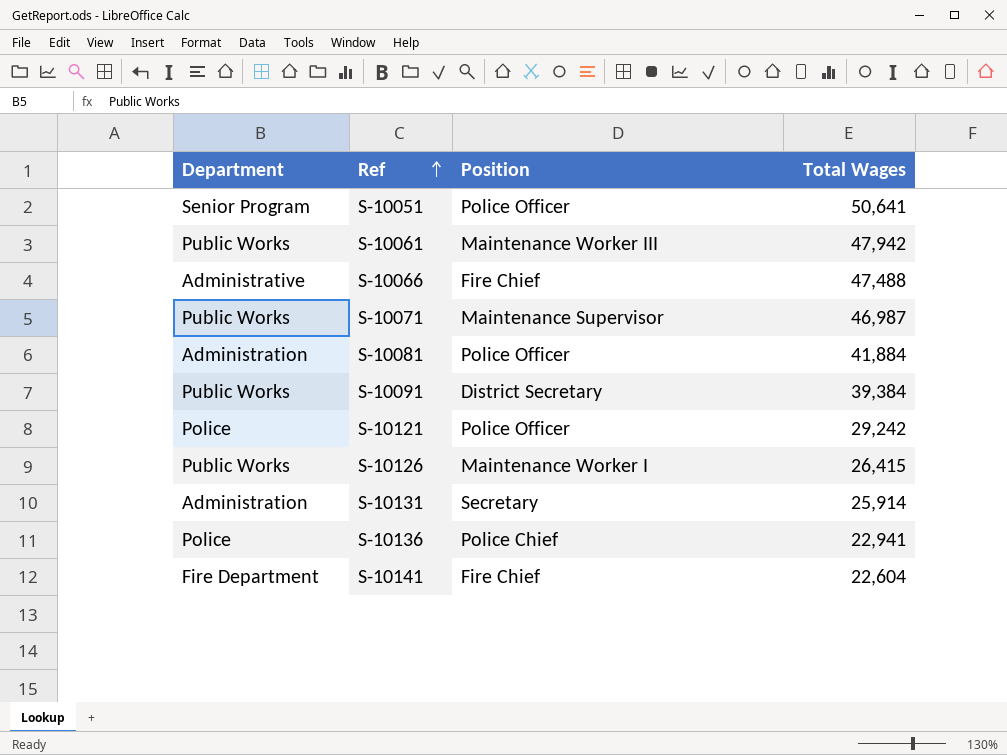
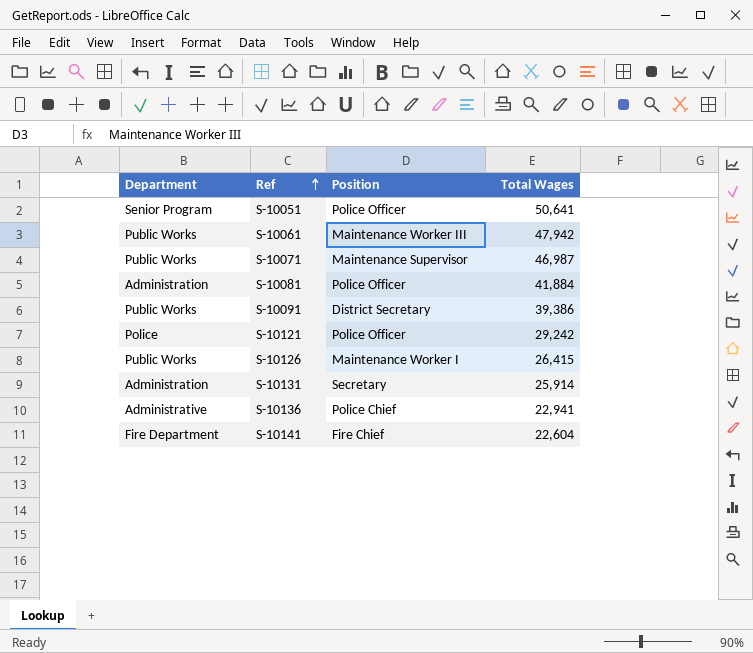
row S-10066: Administrative | Fire Chief | 47,488 -> none
S-10091 | Total Wages: 39,384 -> 39,386
S-10136 | Department: Police -> Administrative

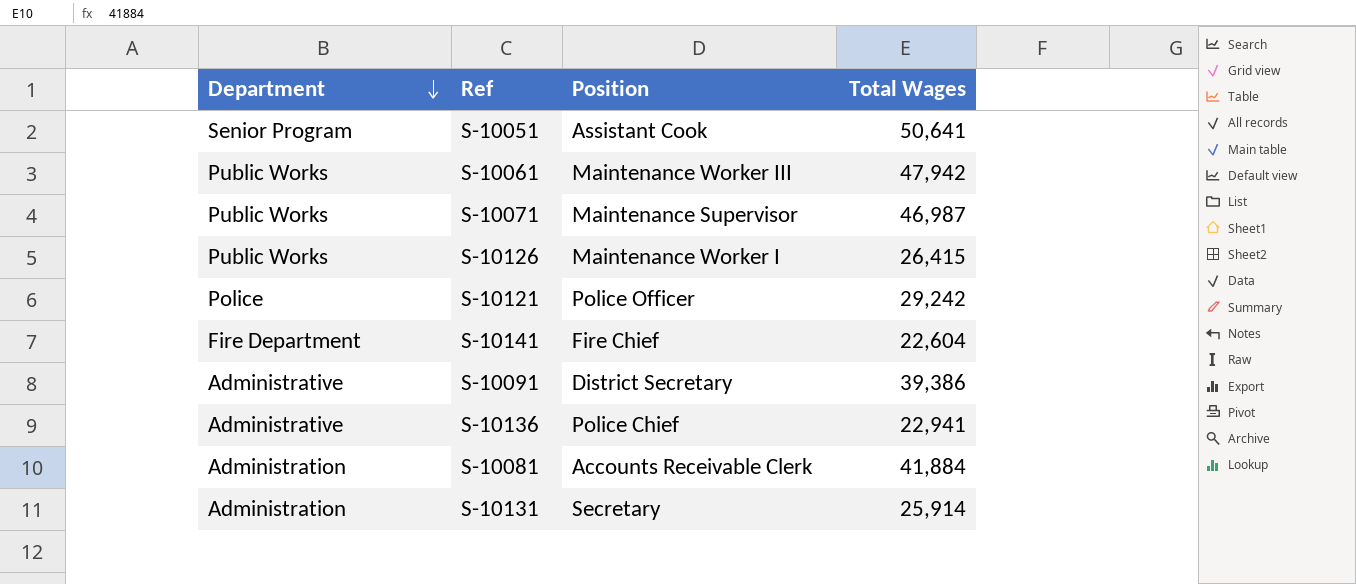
row order: Ref ascending -> Department descending
S-10051 | Position: Police Officer -> Assistant Cook
S-10091 | Department: Public Works -> Administrative
S-10081 | Position: Police Officer -> Accounts Receivable Clerk

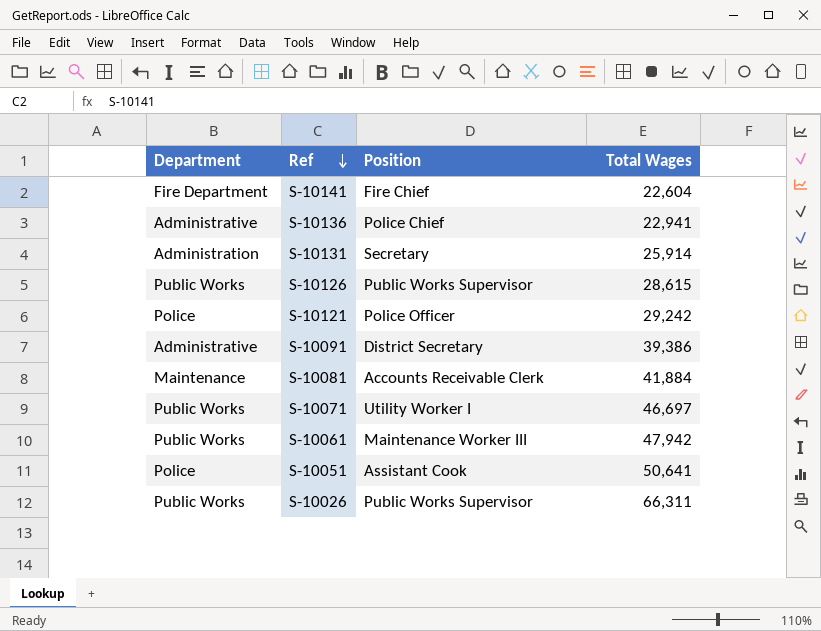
row order: Department descending -> Ref descending
S-10126 | Position: Maintenance Worker I -> Public Works Supervisor
S-10126 | Total Wages: 26,415 -> 28,615
S-10081 | Department: Administration -> Maintenance
S-10071 | Position: Maintenance Supervisor -> Utility Worker I
S-10071 | Total Wages: 46,987 -> 46,697
S-10051 | Department: Senior Program -> Police
row S-10026: none -> Public Works | Public Works Supervisor | 66,311

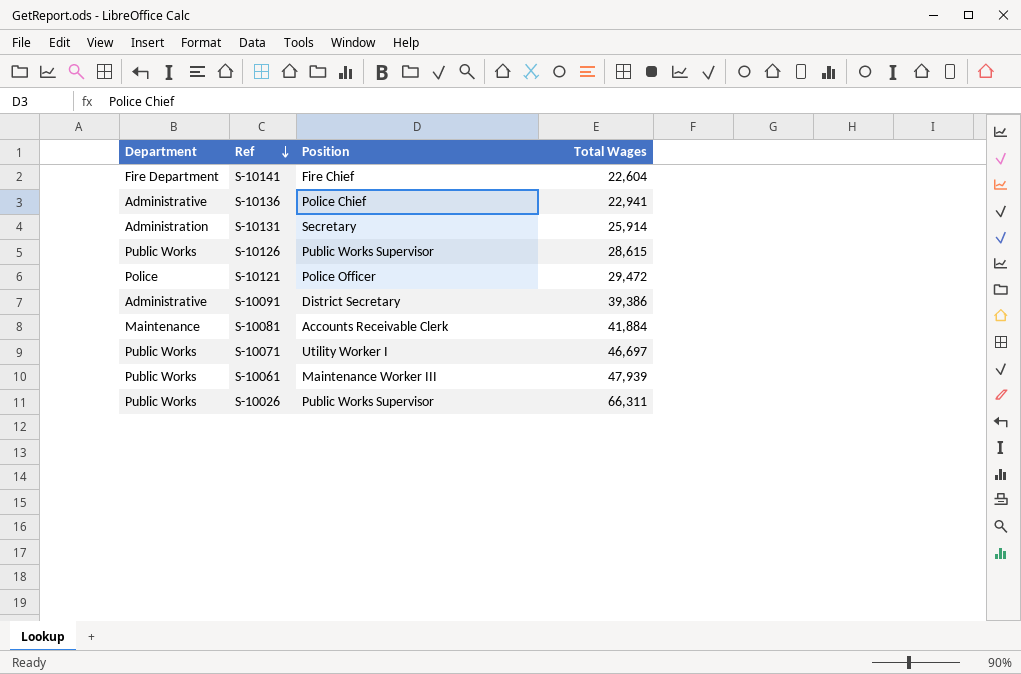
row S-10051: Police | Assistant Cook | 50,641 -> none
S-10121 | Total Wages: 29,242 -> 29,472
S-10061 | Total Wages: 47,942 -> 47,939

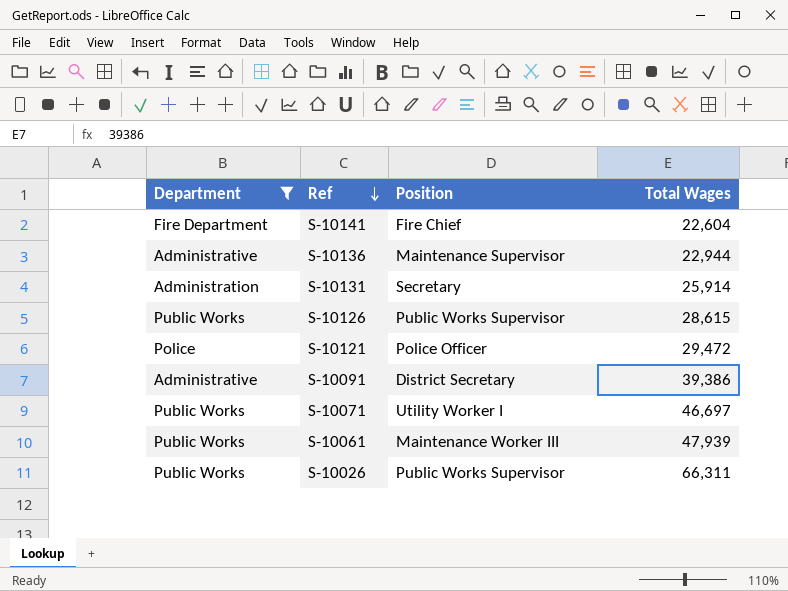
filter: none -> Department != Maintenance
S-10136 | Position: Police Chief -> Maintenance Supervisor
S-10136 | Total Wages: 22,941 -> 22,944

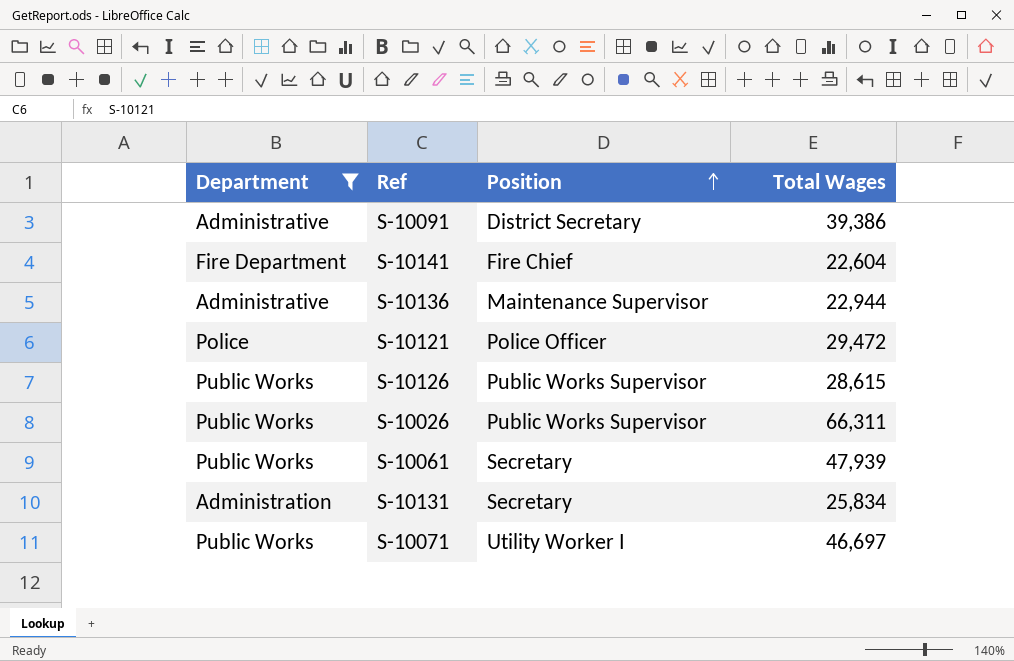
row order: Ref descending -> Position ascending
S-10061 | Position: Maintenance Worker III -> Secretary
S-10131 | Total Wages: 25,914 -> 25,834

